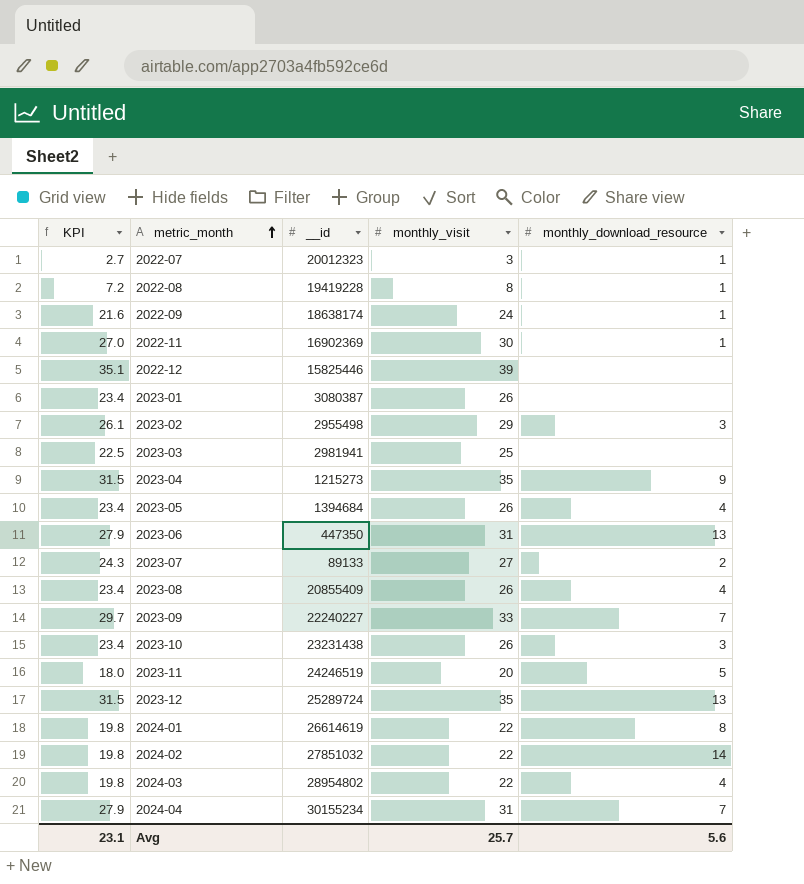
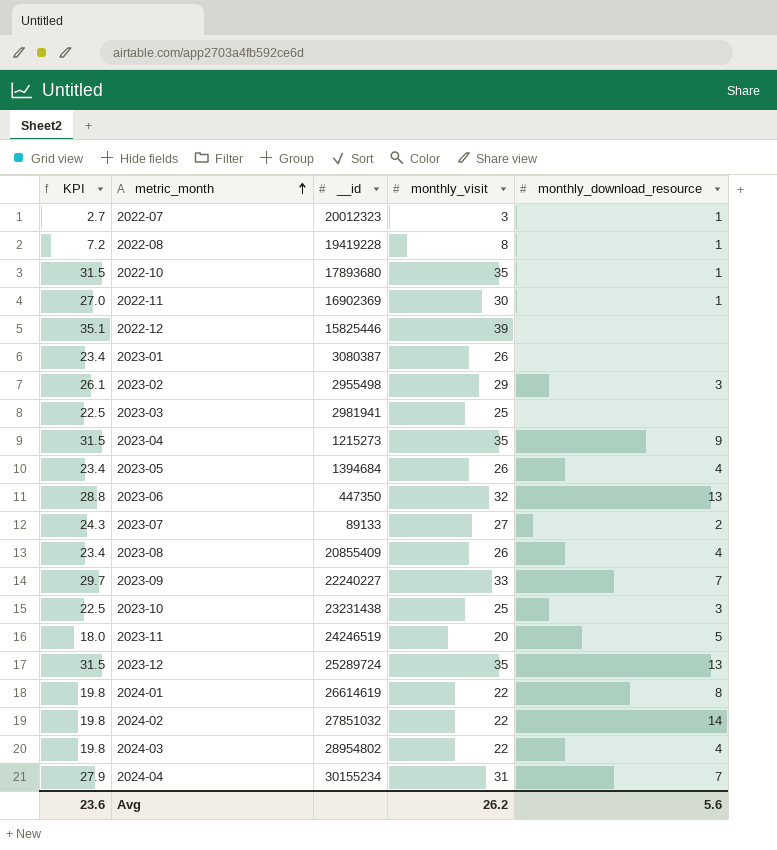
row 2022-09: 21.6 | 18638174 | 24 | 1 -> none
row 2022-10: none -> 31.5 | 17893680 | 35 | 1
2023-06 | KPI: 27.9 -> 28.8
2023-06 | monthly_visit: 31 -> 32
2023-10 | KPI: 23.4 -> 22.5
2023-10 | monthly_visit: 26 -> 25
Avg | KPI: 23.1 -> 23.6
Avg | monthly_visit: 25.7 -> 26.2

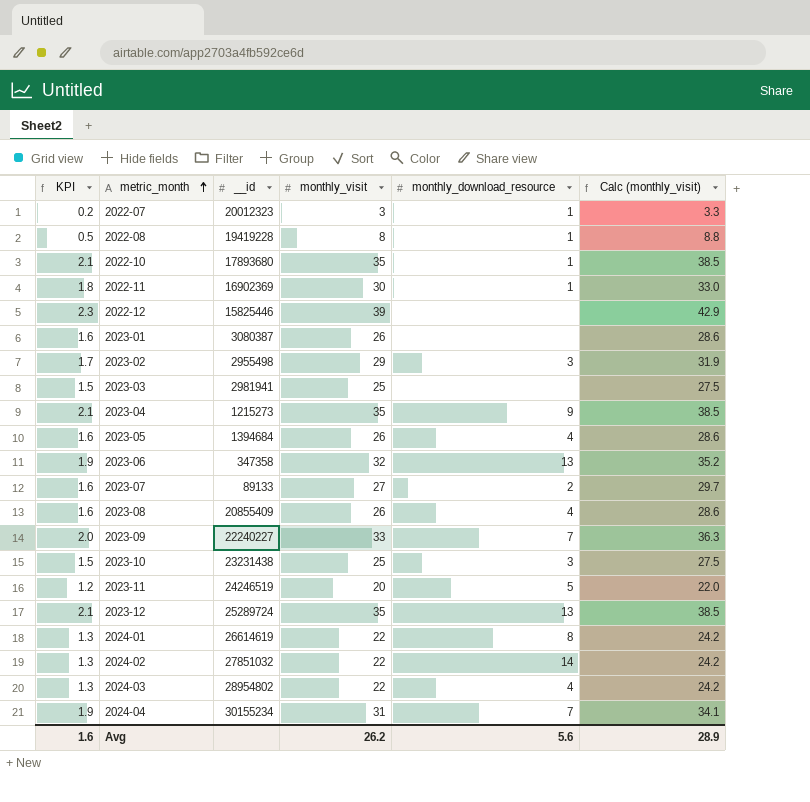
column KPI | formula: [monthly_visit] * 0.9 -> [monthly_visit] * 0.06
column Calc (monthly_visit) | formula: none -> [monthly_visit] * 1.1
2023-06 | __id: 447350 -> 347358
Avg | KPI: 23.6 -> 1.6

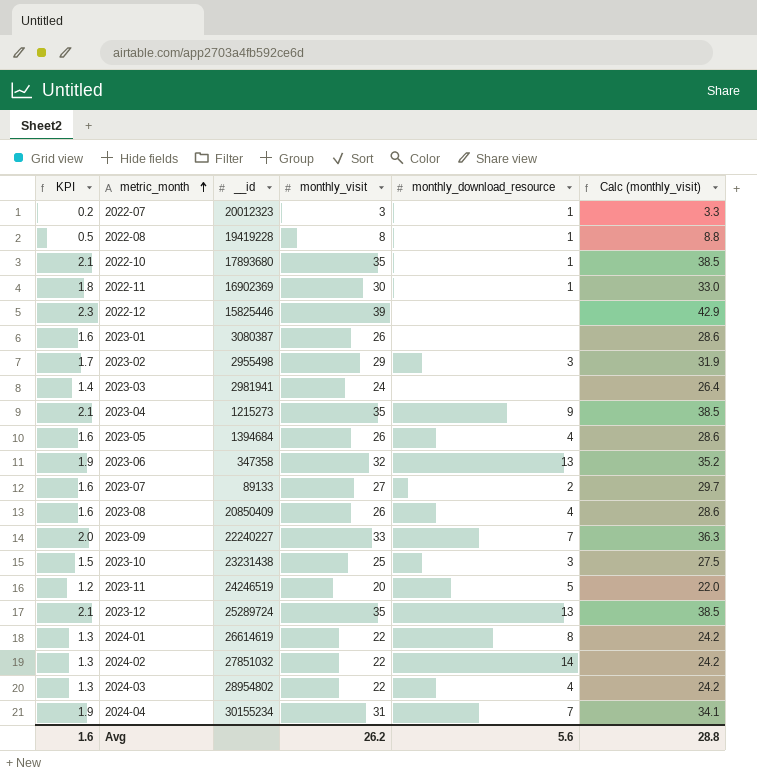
2023-03 | KPI: 1.5 -> 1.4
2023-03 | monthly_visit: 25 -> 24
2023-03 | Calc (monthly_visit): 27.5 -> 26.4
2023-08 | __id: 20855409 -> 20850409
Avg | Calc (monthly_visit): 28.9 -> 28.8

